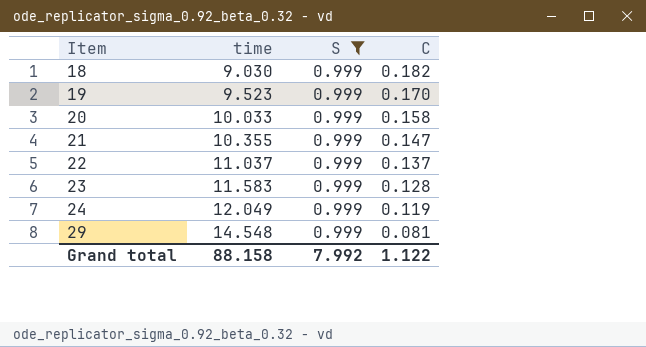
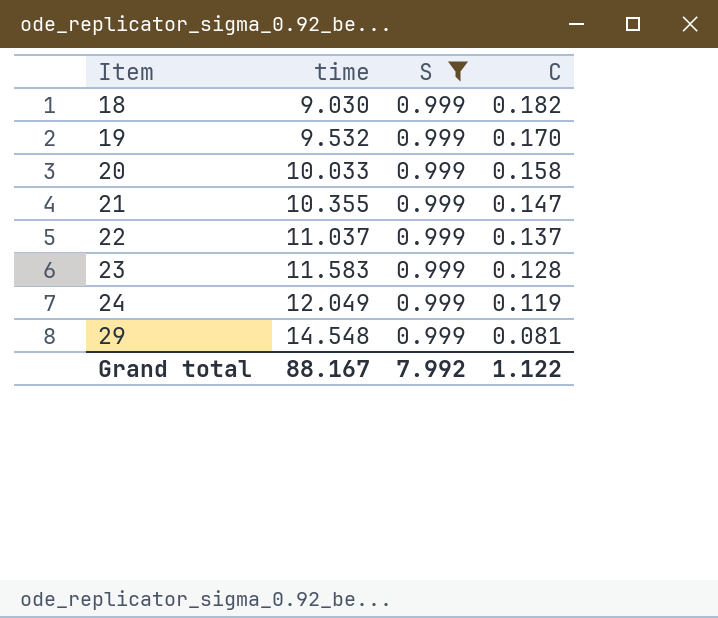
19 | time: 9.523 -> 9.532
Grand total | time: 88.158 -> 88.167

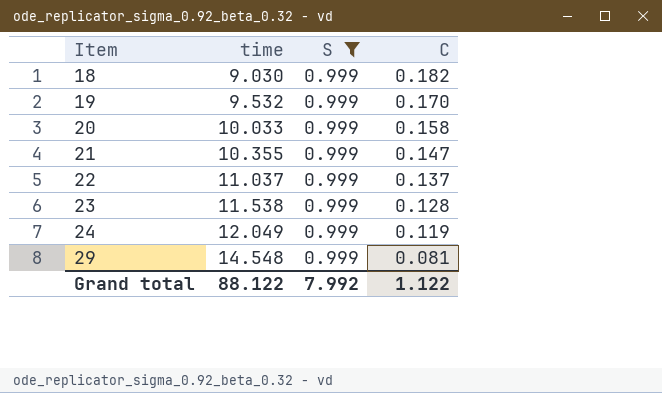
23 | time: 11.583 -> 11.538
Grand total | time: 88.167 -> 88.122

